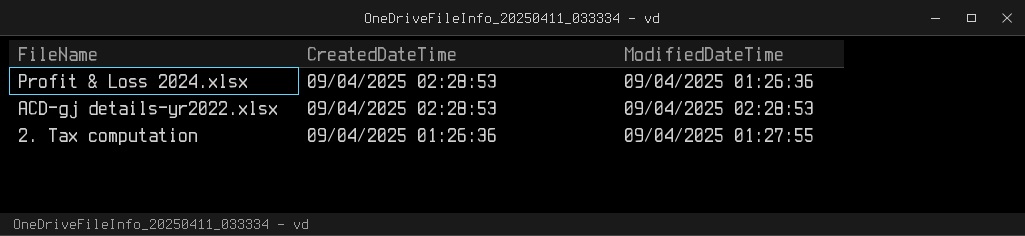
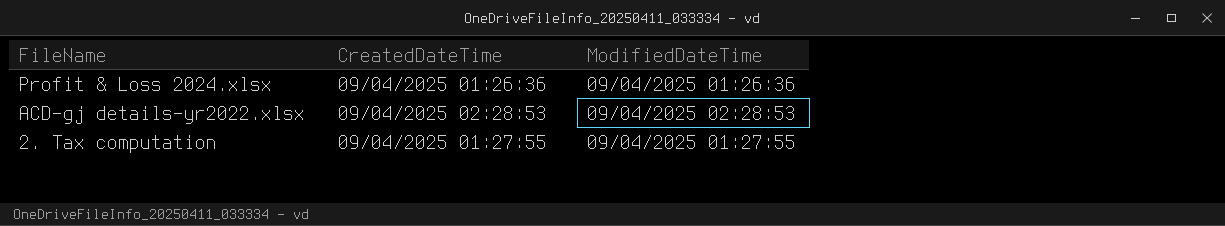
Profit & Loss 2024.xlsx | CreatedDateTime: 09/04/2025 02:28:53 -> 09/04/2025 01:26:36
2. Tax computation | CreatedDateTime: 09/04/2025 01:26:36 -> 09/04/2025 01:27:55

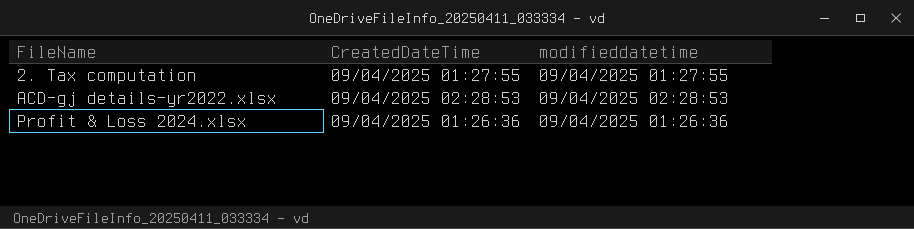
row order: FileName descending -> FileName ascending
column name: ModifiedDateTime -> modifieddatetime

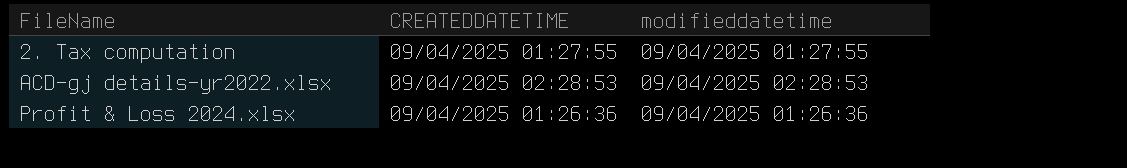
column name: CreatedDateTime -> CREATEDDATETIME

